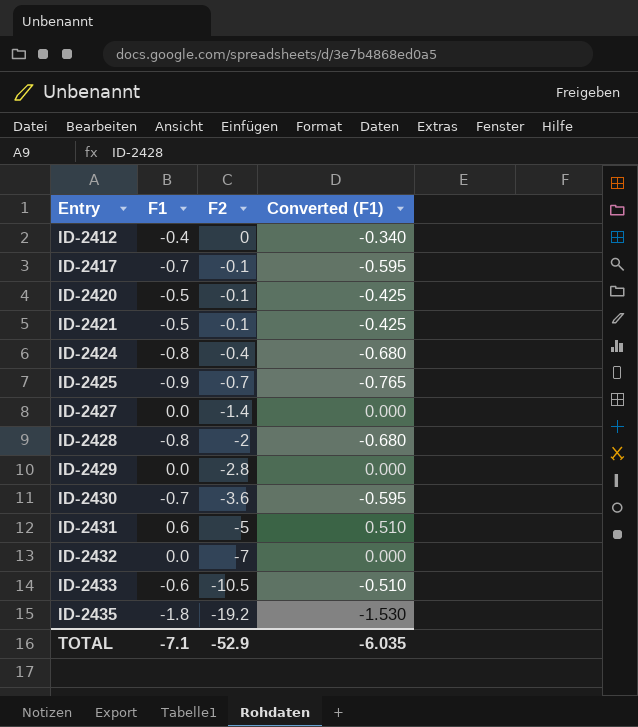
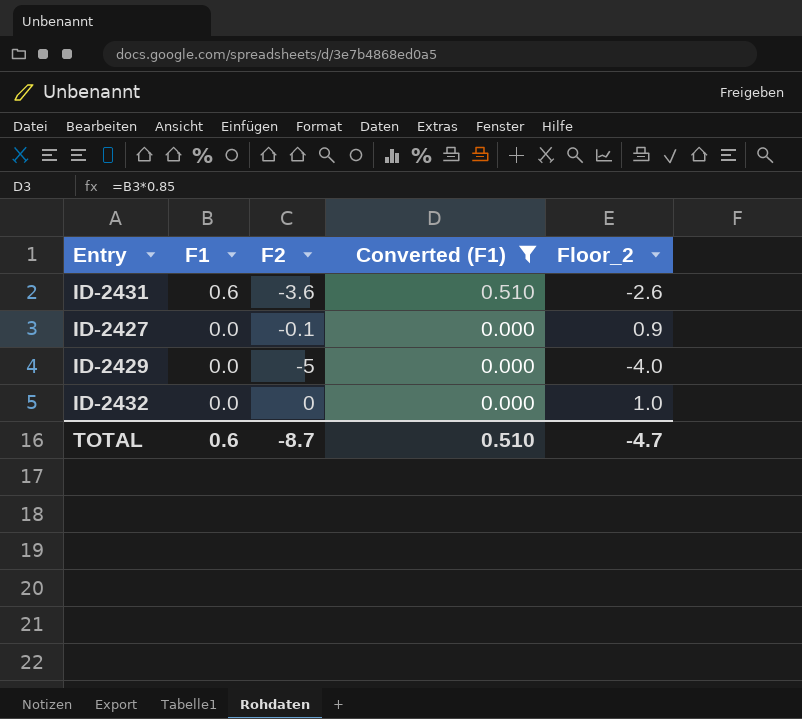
filter: none -> Converted (F1) >= 0.000
row order: Entry ascending -> F1 descending
column Floor_2 | formula: none -> [F2] + 1
ID-2431 | F2: -5 -> -3.6
ID-2427 | F2: -1.4 -> -0.1
ID-2429 | F2: -2.8 -> -5
ID-2432 | F2: -7 -> 0
TOTAL | F1: -7.1 -> 0.6
TOTAL | F2: -52.9 -> -8.7
TOTAL | Converted (F1): -6.035 -> 0.510

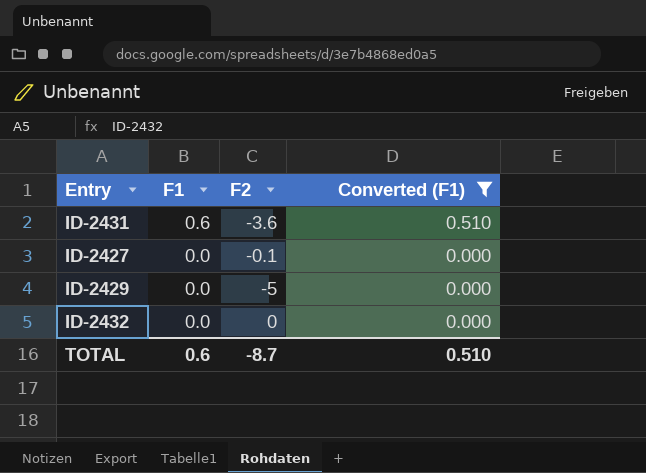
column Floor_2 | formula: [F2] + 1 -> none

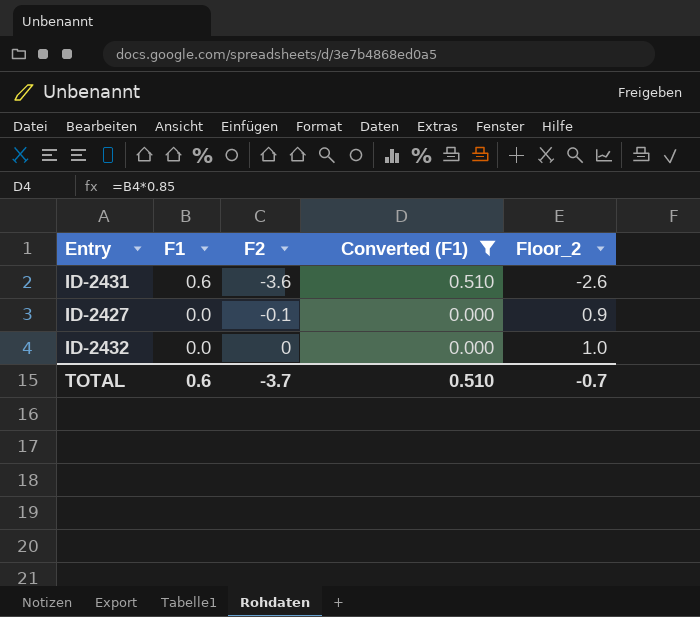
column Floor_2 | formula: none -> [F2] + 1
row ID-2429: 0.0 | -5 | 0.000 -> none
TOTAL | F2: -8.7 -> -3.7

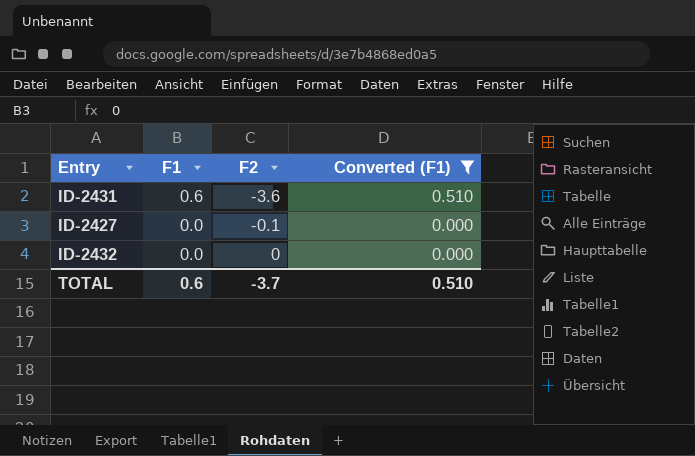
column Floor_2 | formula: [F2] + 1 -> none

